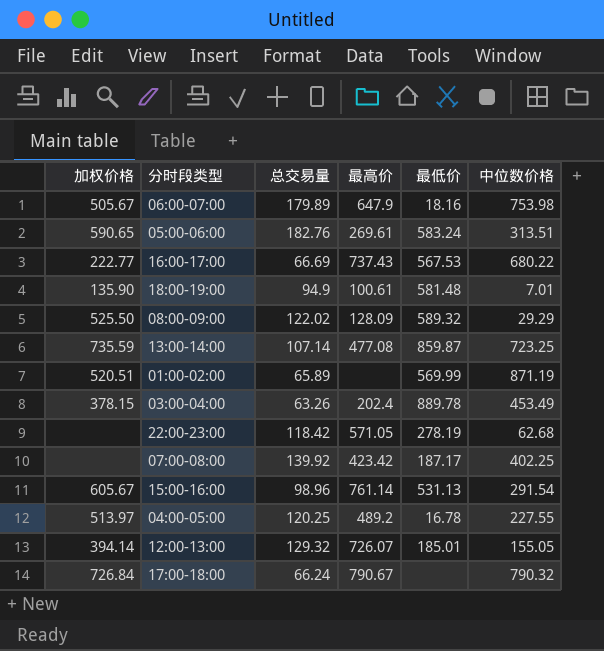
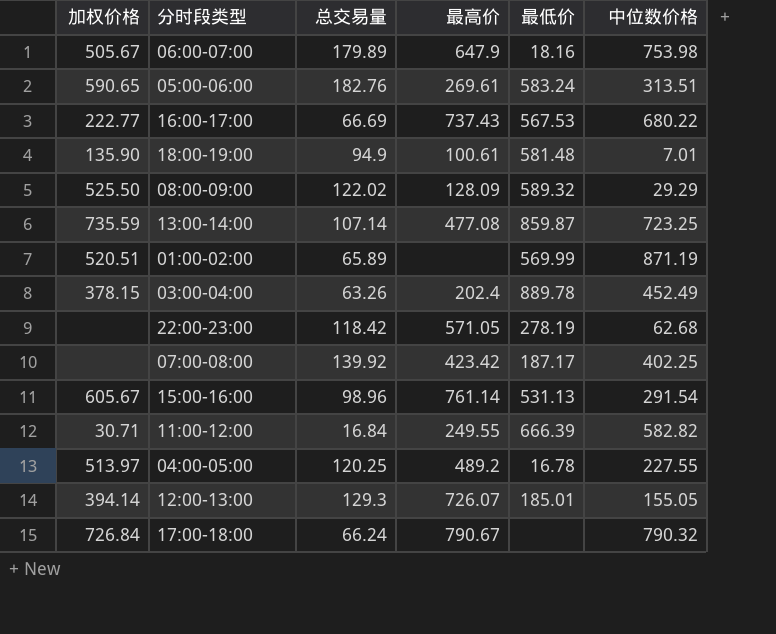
03:00-04:00 | 中位数价格: 453.49 -> 452.49
row 11:00-12:00: none -> 30.71 | 16.84 | 249.55 | 666.39 | 582.82
12:00-13:00 | 总交易量: 129.32 -> 129.3

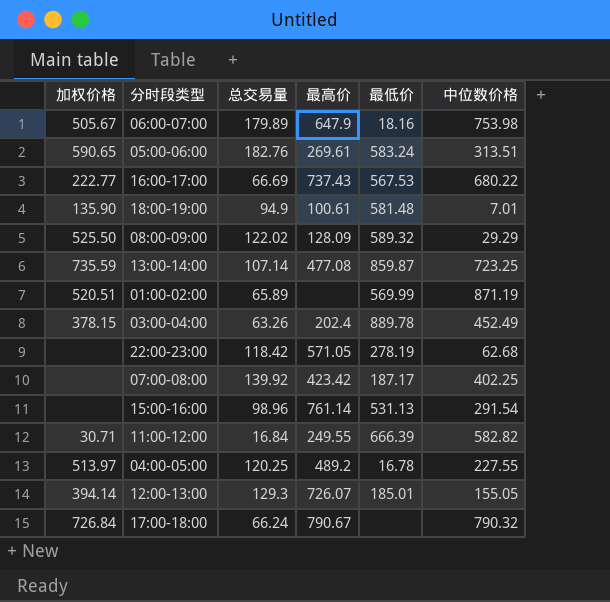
15:00-16:00 | 加权价格: 605.67 -> none

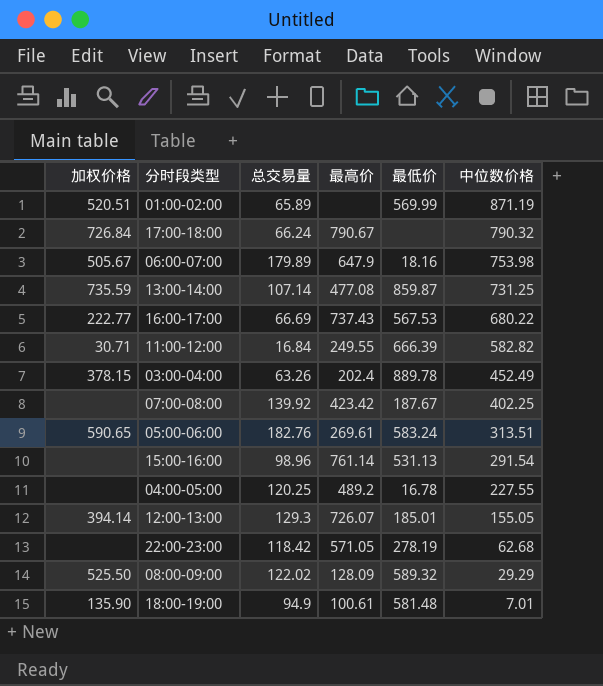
row order: none -> 中位数价格 descending
13:00-14:00 | 中位数价格: 723.25 -> 731.25
07:00-08:00 | 最低价: 187.17 -> 187.67
04:00-05:00 | 加权价格: 513.97 -> none

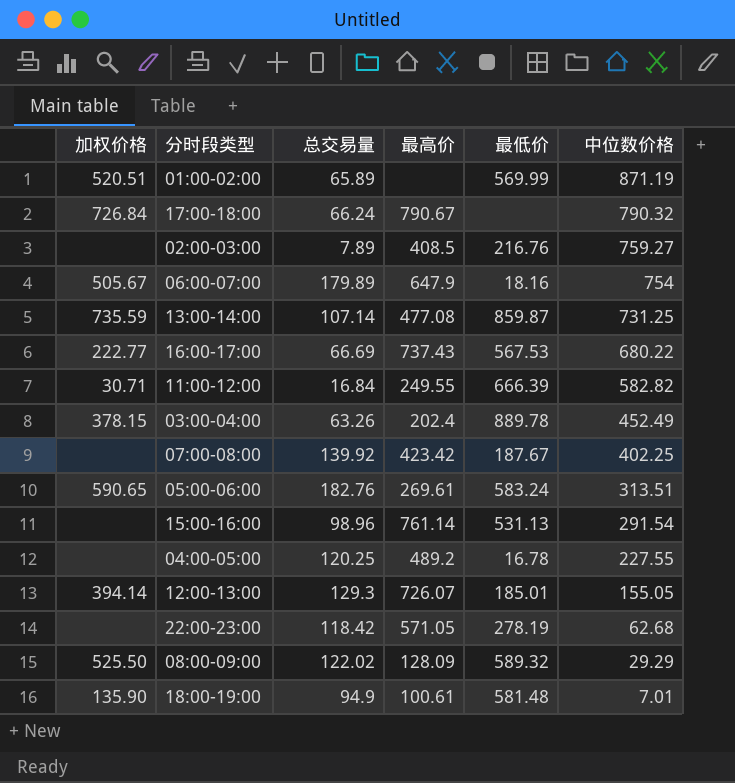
row 02:00-03:00: none -> none | 7.89 | 408.5 | 216.76 | 759.27
06:00-07:00 | 中位数价格: 753.98 -> 754

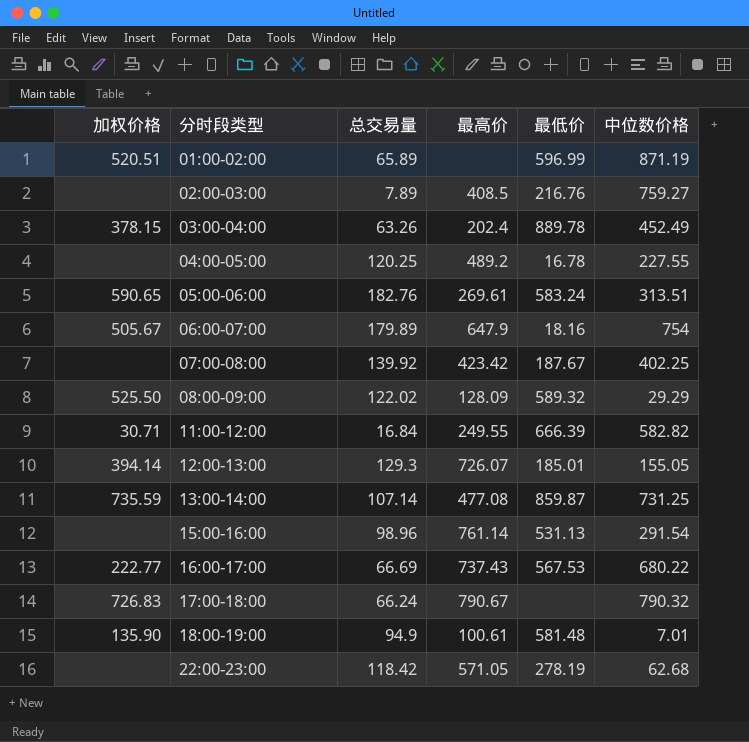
row order: 中位数价格 descending -> 分时段类型 ascending
01:00-02:00 | 最低价: 569.99 -> 596.99
17:00-18:00 | 加权价格: 726.84 -> 726.83

